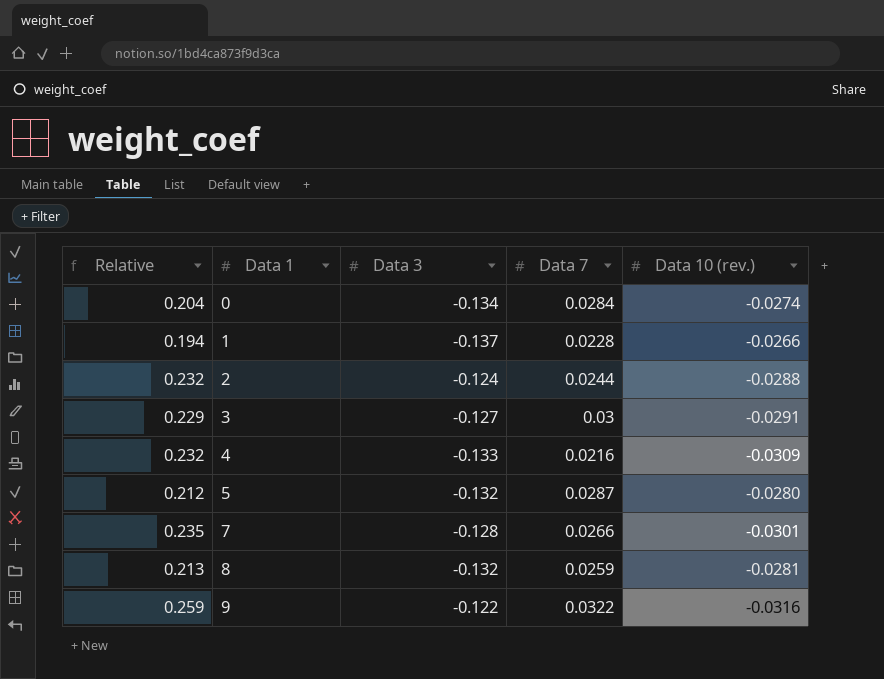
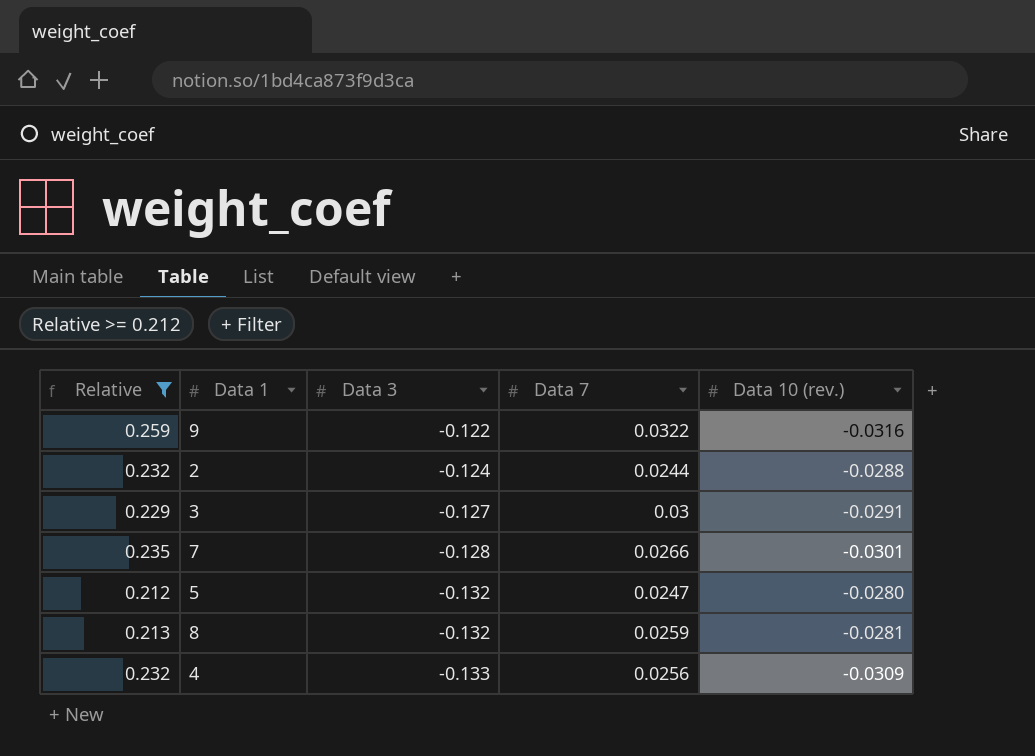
filter: none -> Relative >= 0.212
row order: Data 1 ascending -> Data 3 descending
5 | Data 7: 0.0287 -> 0.0247
4 | Data 7: 0.0216 -> 0.0256

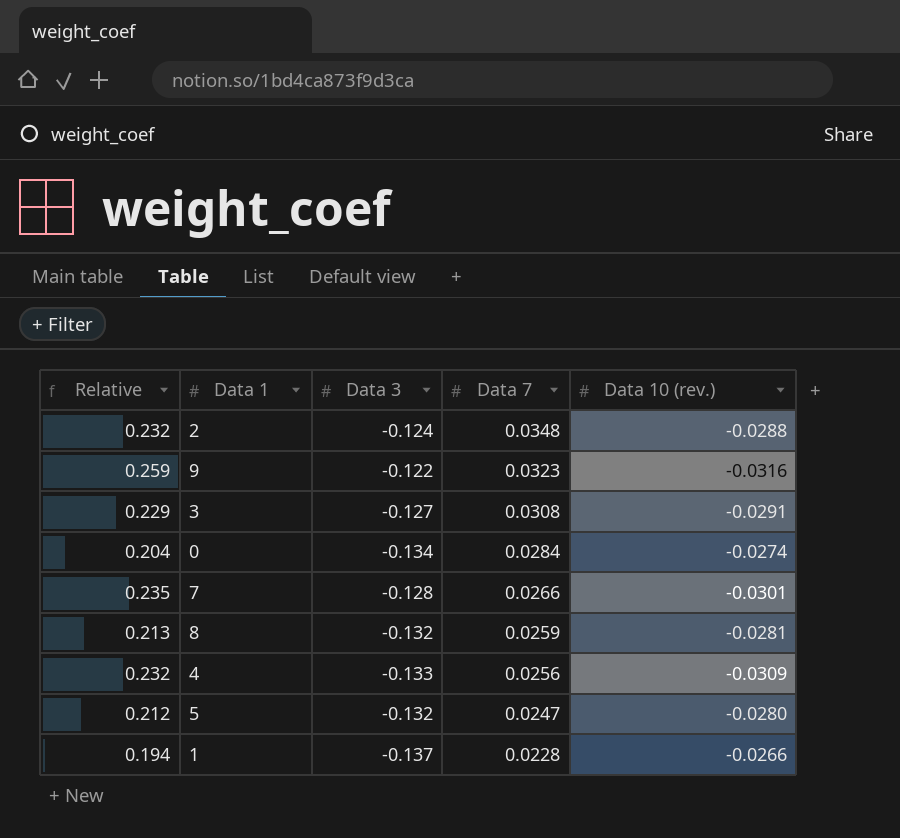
filter: Relative >= 0.212 -> none
row order: Data 3 descending -> Data 7 descending
2 | Data 7: 0.0244 -> 0.0348
9 | Data 7: 0.0322 -> 0.0323
3 | Data 7: 0.03 -> 0.0308

